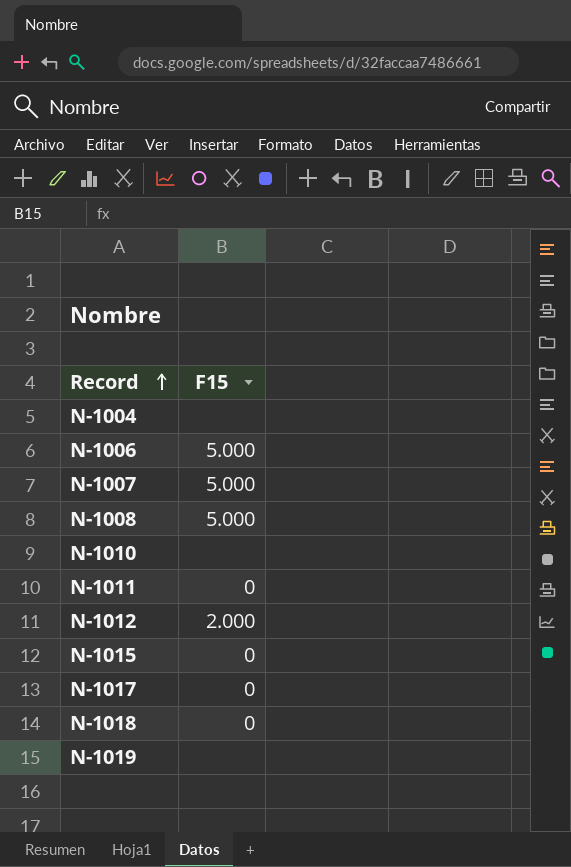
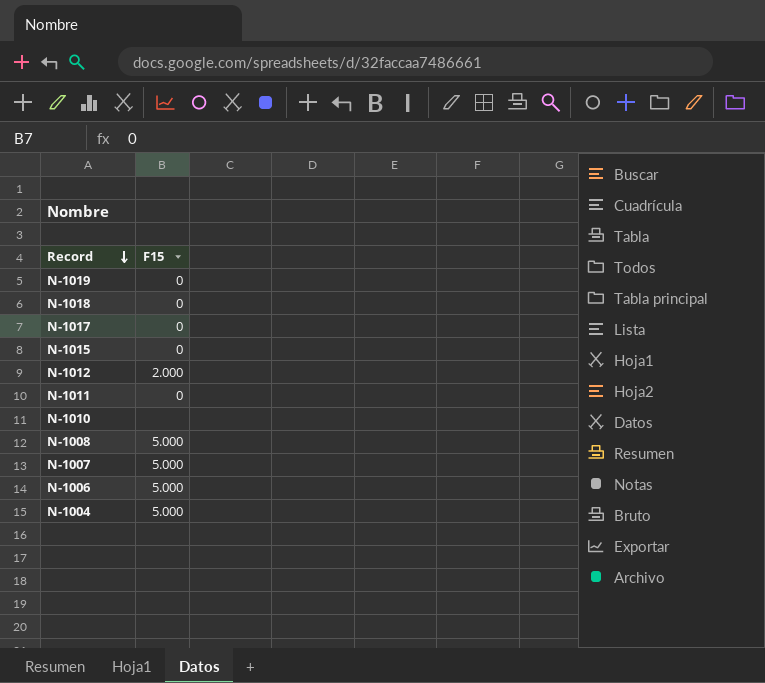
row order: Record ascending -> Record descending
N-1019 | F15: none -> 0
N-1004 | F15: none -> 5.000

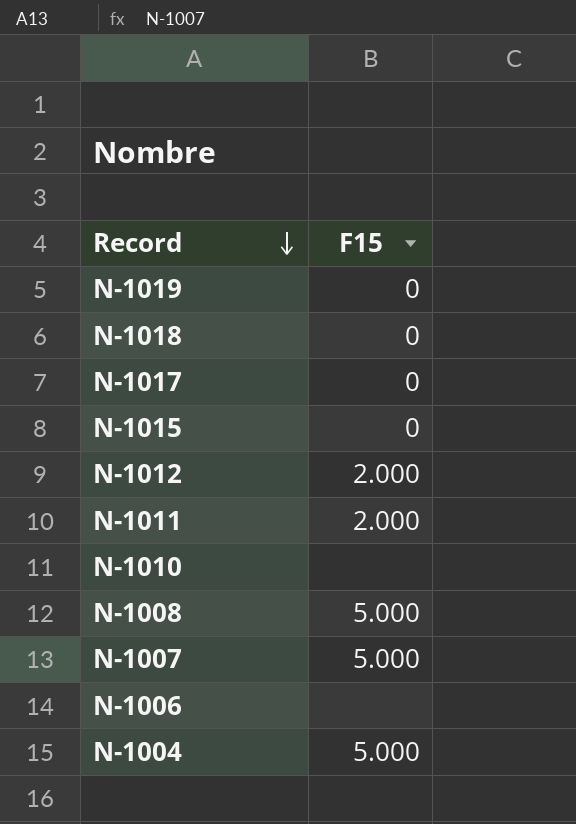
N-1011 | F15: 0 -> 2.000
N-1006 | F15: 5.000 -> none

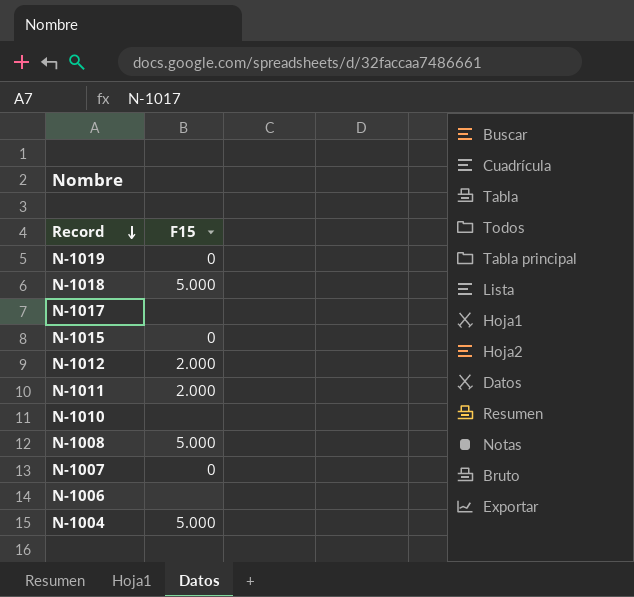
N-1018 | F15: 0 -> 5.000
N-1017 | F15: 0 -> none
N-1007 | F15: 5.000 -> 0

